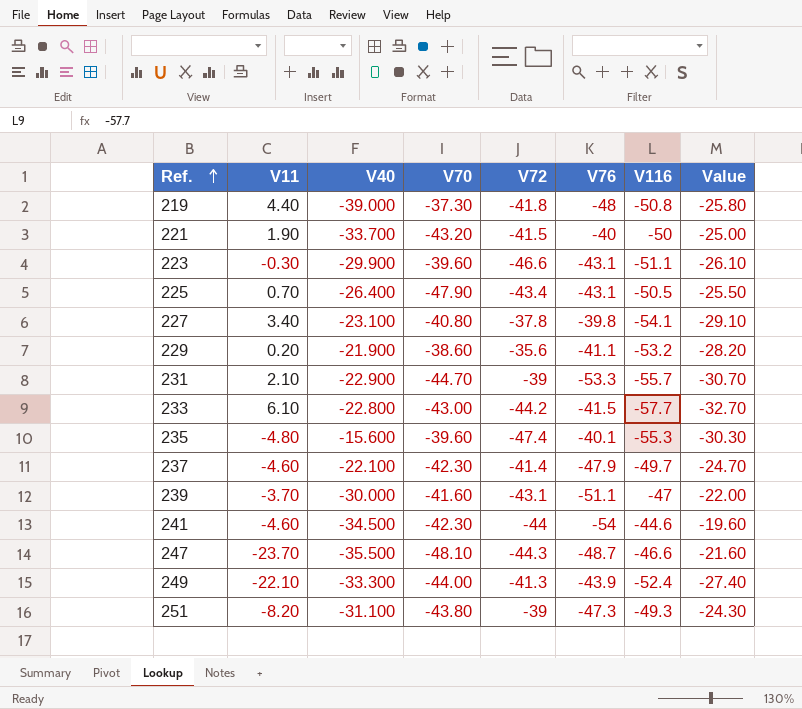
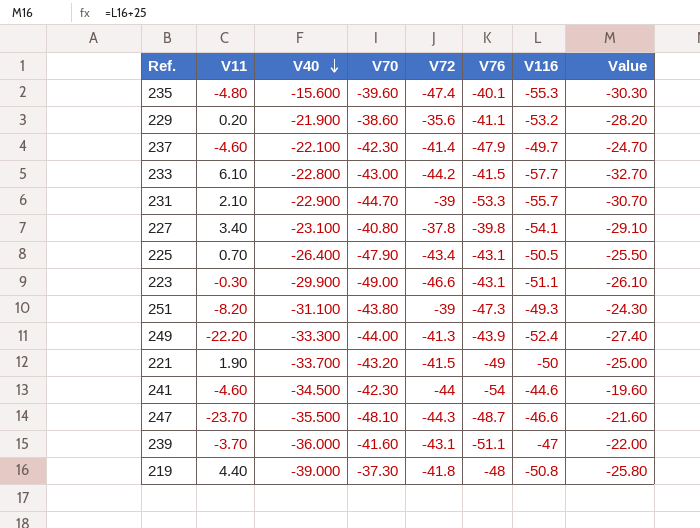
row order: Ref. ascending -> V40 descending
223 | V70: -39.60 -> -49.00
249 | V11: -22.10 -> -22.20
221 | V76: -40 -> -49
239 | V40: -30.000 -> -36.000

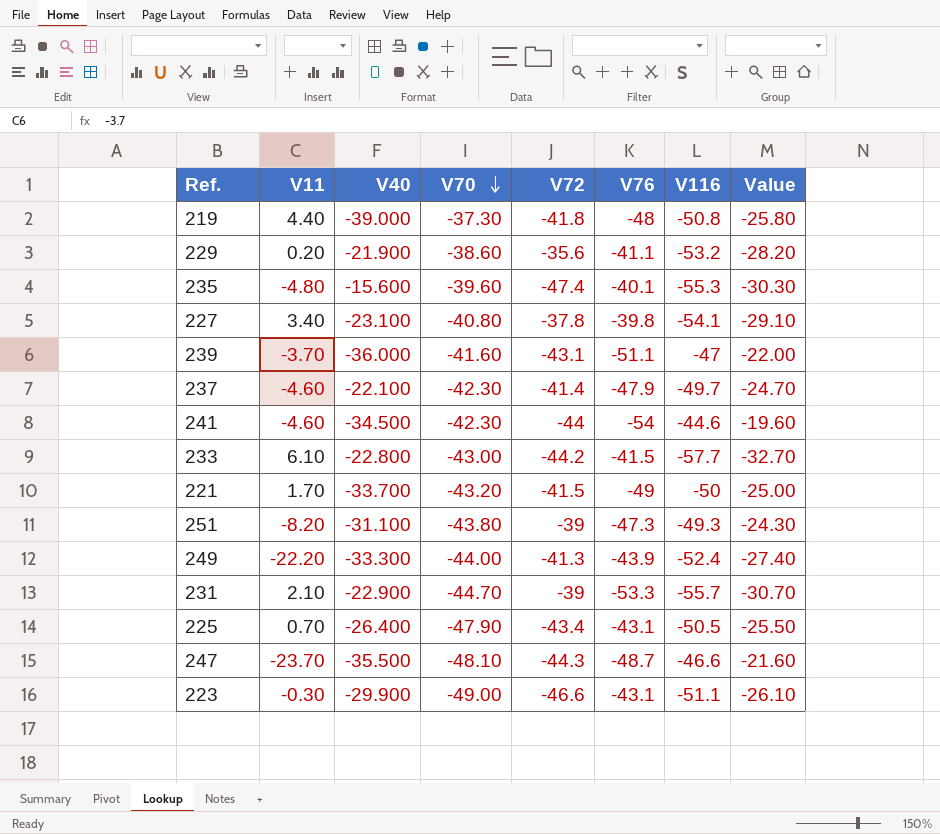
row order: V40 descending -> V70 descending
221 | V11: 1.90 -> 1.70

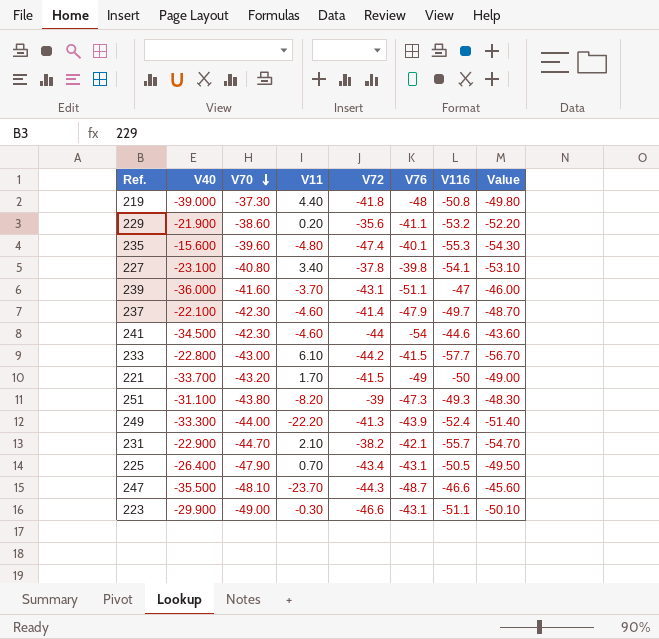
column V11 | position: 2 -> 4
column Value | formula: [V116] + 25 -> [V116] + 1
231 | V72: -39 -> -38.2
231 | V76: -53.3 -> -42.1

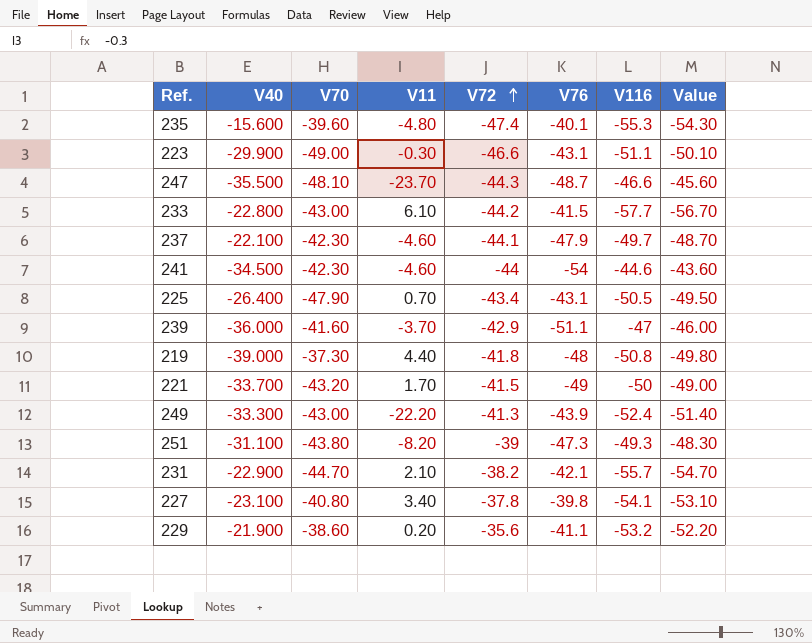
row order: V70 descending -> V72 ascending
237 | V72: -41.4 -> -44.1
239 | V72: -43.1 -> -42.9
249 | V70: -44.00 -> -43.00

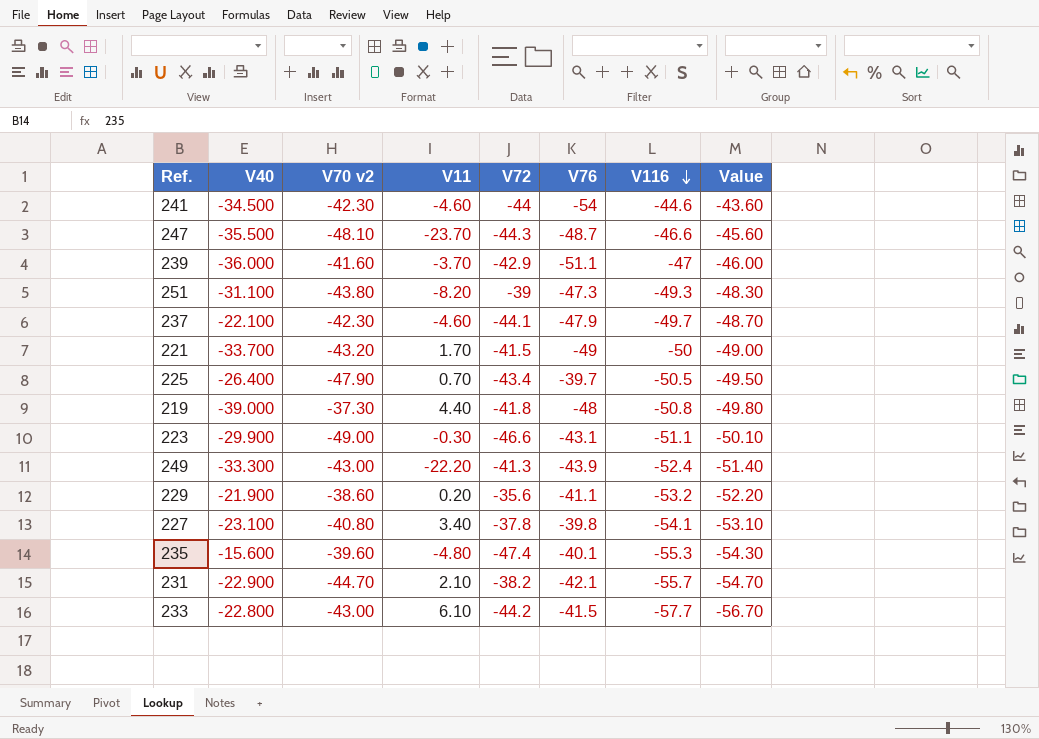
row order: V72 ascending -> V116 descending
column name: V70 -> V70 v2
225 | V76: -43.1 -> -39.7

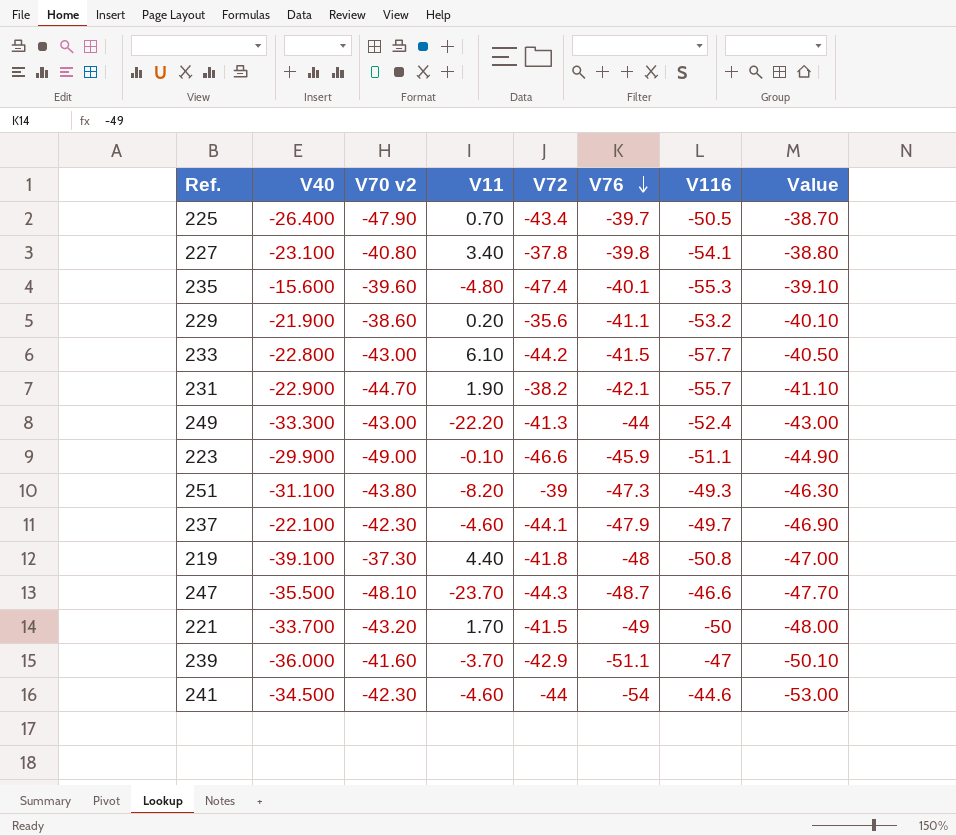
row order: V116 descending -> V76 descending
column Value | formula: [V116] + 1 -> [V76] + 1
231 | V11: 2.10 -> 1.90
249 | V76: -43.9 -> -44
223 | V11: -0.30 -> -0.10
223 | V76: -43.1 -> -45.9
219 | V40: -39.000 -> -39.100

